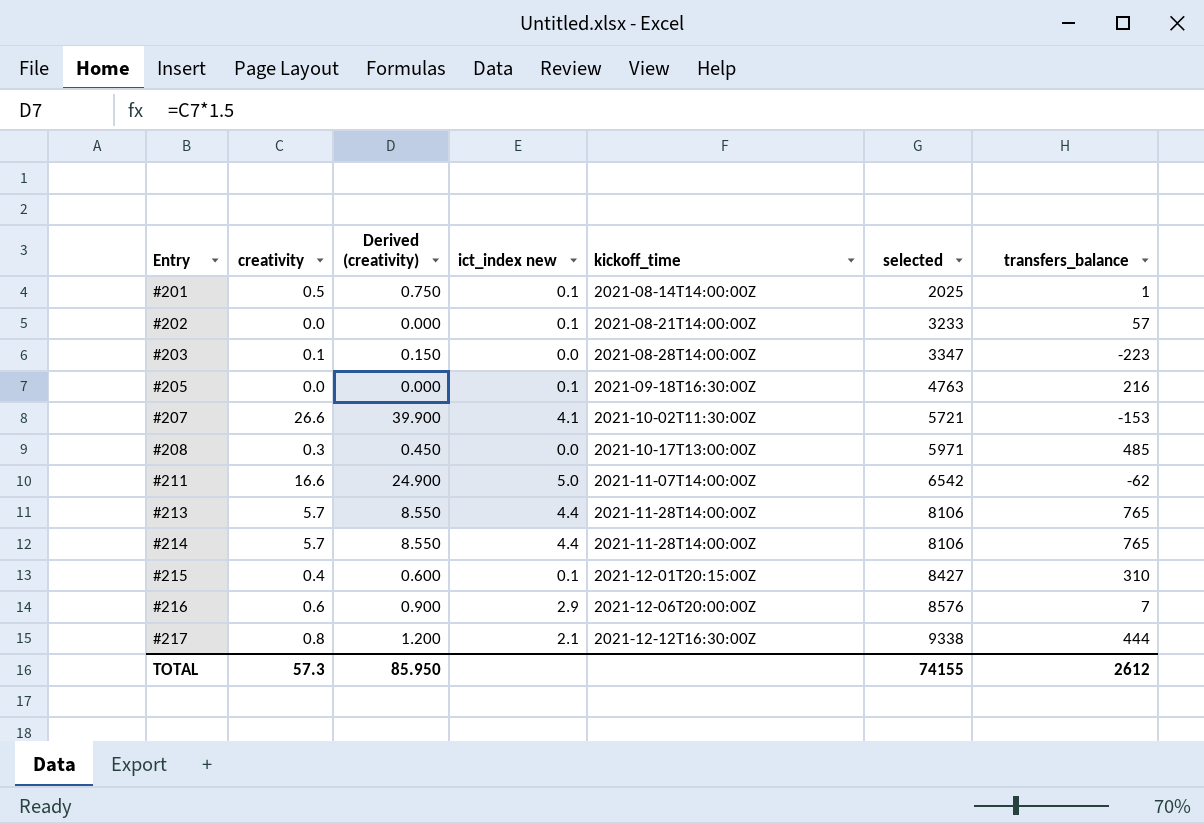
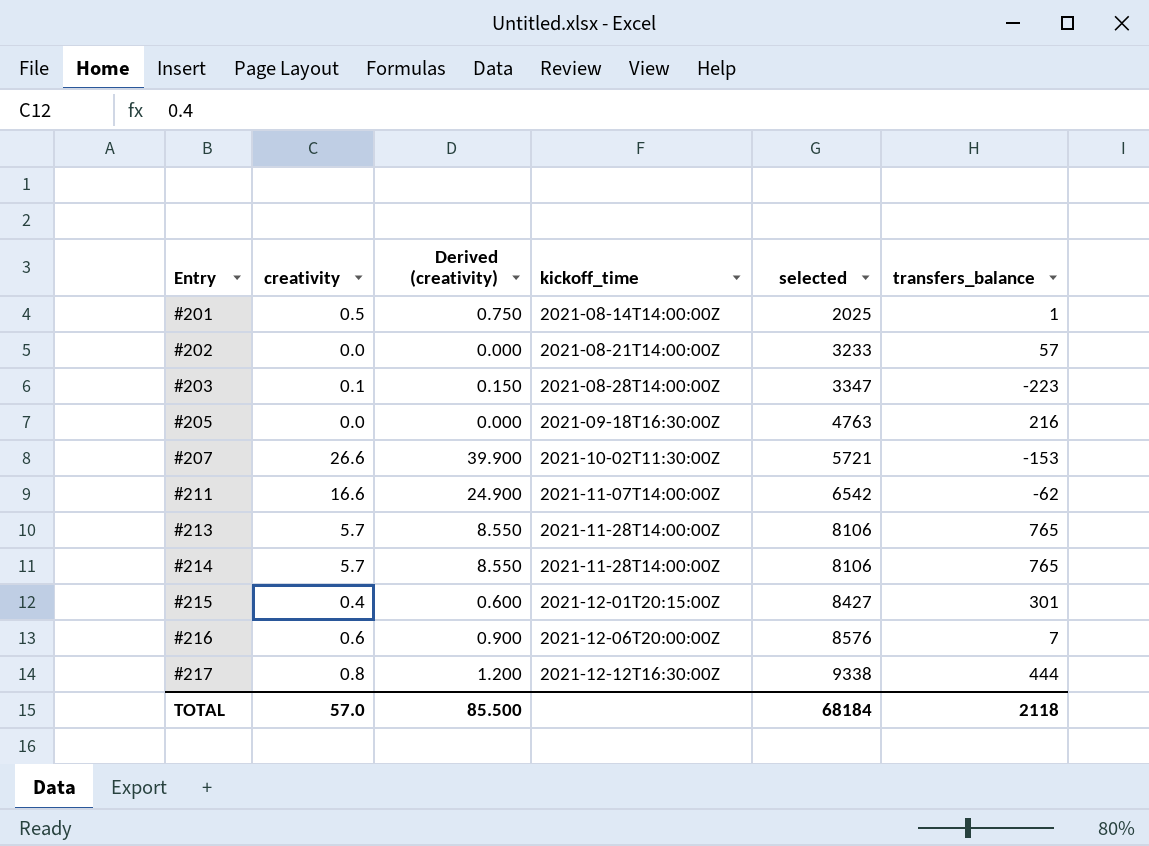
column ict_index new | position: 4 -> none
row #208: 0.3 | 0.450 | 0.0 | 2021-10-17T13:00:00Z | 5971 | 485 -> none
#215 | transfers_balance: 310 -> 301
TOTAL | creativity: 57.3 -> 57.0
TOTAL | Derived (creativity): 85.950 -> 85.500
TOTAL | selected: 74155 -> 68184
TOTAL | transfers_balance: 2612 -> 2118

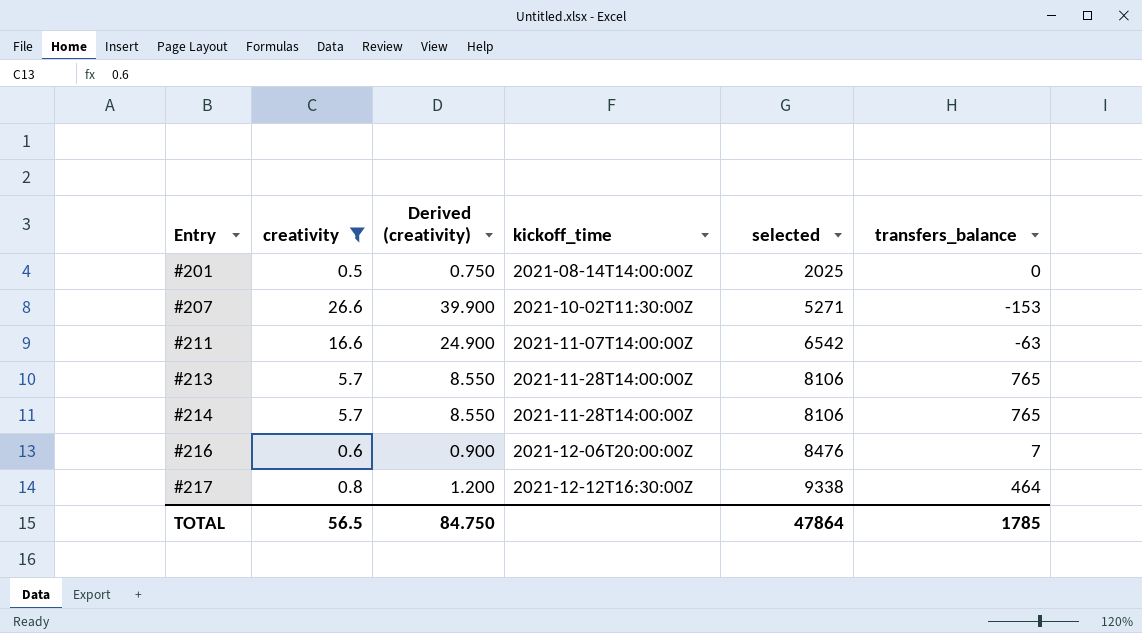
filter: none -> creativity >= 0.5
#201 | transfers_balance: 1 -> 0
#207 | selected: 5721 -> 5271
#211 | transfers_balance: -62 -> -63
#216 | selected: 8576 -> 8476
#217 | transfers_balance: 444 -> 464
TOTAL | creativity: 57.0 -> 56.5
TOTAL | Derived (creativity): 85.500 -> 84.750
TOTAL | selected: 68184 -> 47864
TOTAL | transfers_balance: 2118 -> 1785

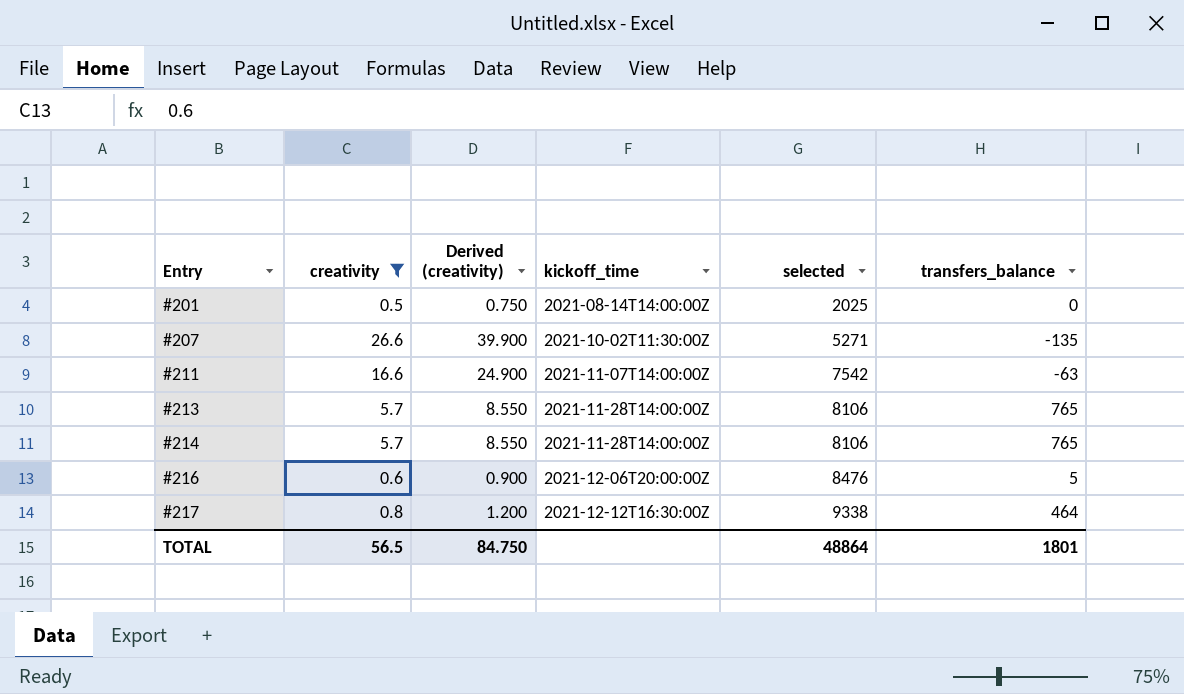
#207 | transfers_balance: -153 -> -135
#211 | selected: 6542 -> 7542
#216 | transfers_balance: 7 -> 5
TOTAL | selected: 47864 -> 48864
TOTAL | transfers_balance: 1785 -> 1801

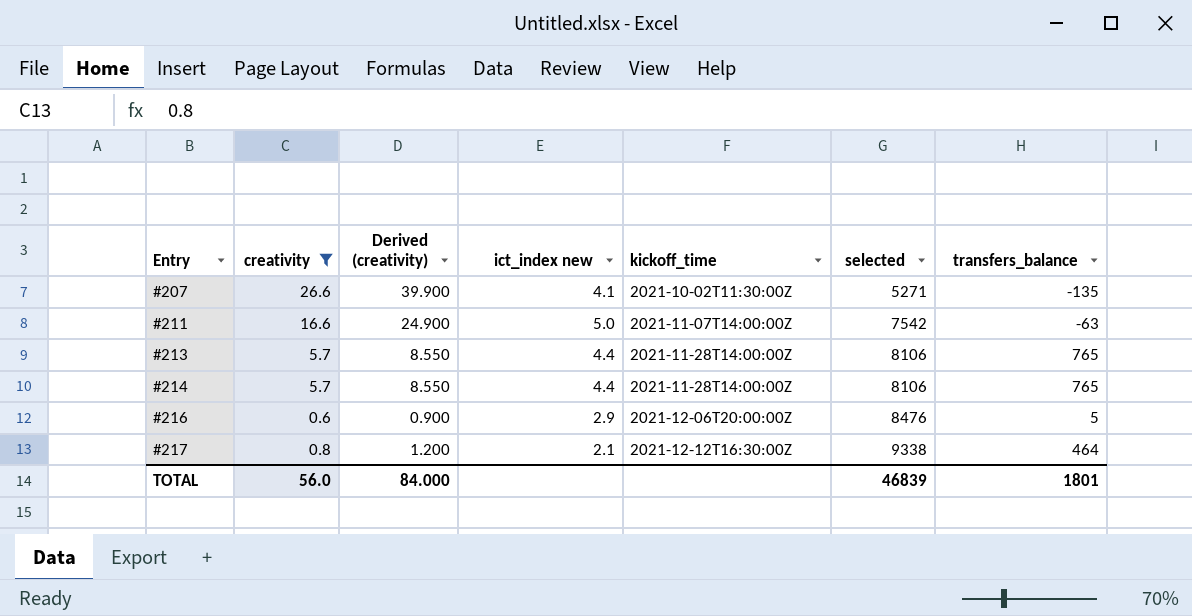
column ict_index new | position: none -> 4
row #201: 0.5 | 0.750 | 2021-08-14T14:00:00Z | 2025 | 0 -> none
TOTAL | creativity: 56.5 -> 56.0
TOTAL | Derived (creativity): 84.750 -> 84.000
TOTAL | selected: 48864 -> 46839

